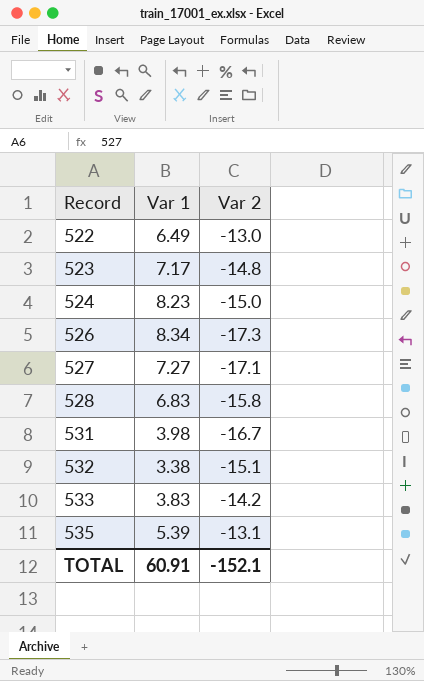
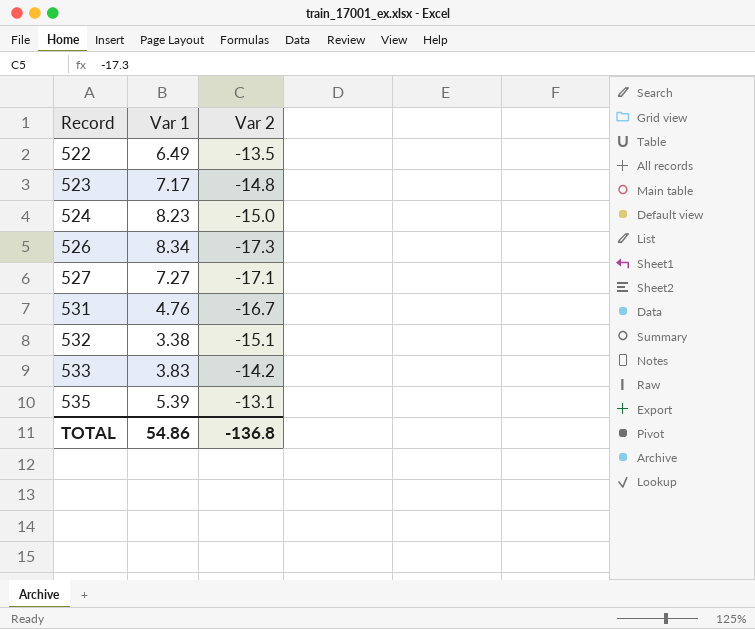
row 528: 6.83 | -15.8 -> none
522 | Var 2: -13.0 -> -13.5
531 | Var 1: 3.98 -> 4.76
TOTAL | Var 1: 60.91 -> 54.86
TOTAL | Var 2: -152.1 -> -136.8

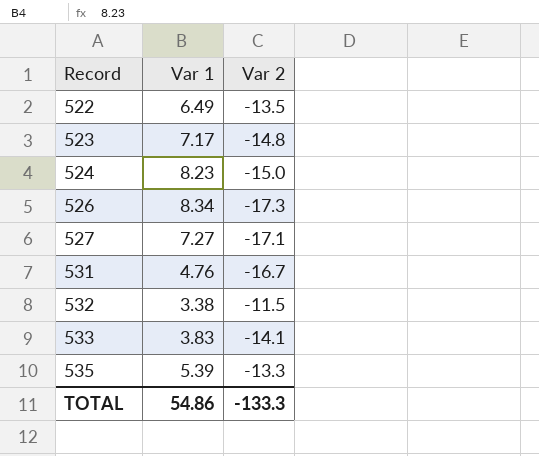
532 | Var 2: -15.1 -> -11.5
533 | Var 2: -14.2 -> -14.1
535 | Var 2: -13.1 -> -13.3
TOTAL | Var 2: -136.8 -> -133.3

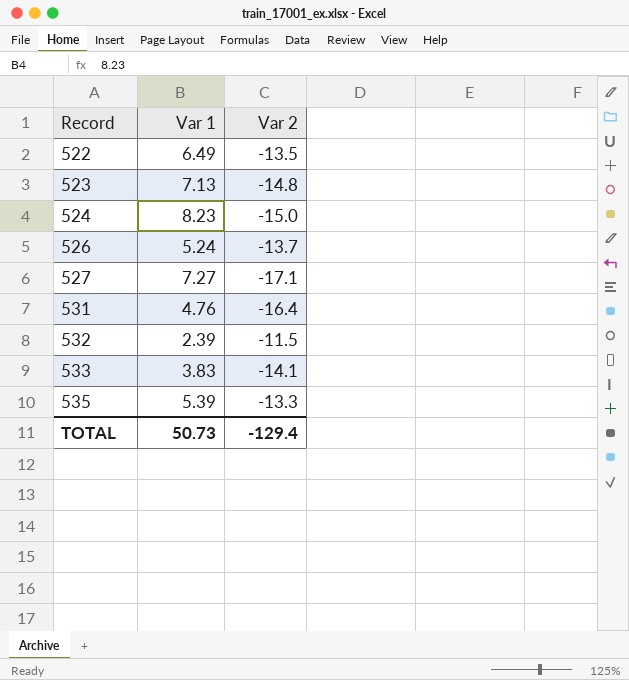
523 | Var 1: 7.17 -> 7.13
526 | Var 1: 8.34 -> 5.24
526 | Var 2: -17.3 -> -13.7
531 | Var 2: -16.7 -> -16.4
532 | Var 1: 3.38 -> 2.39
TOTAL | Var 1: 54.86 -> 50.73
TOTAL | Var 2: -133.3 -> -129.4

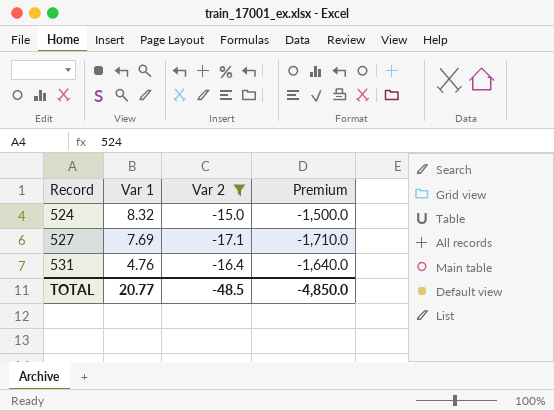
filter: none -> Var 2 <= -15.0
column Premium | formula: none -> [Var 2] * 100
524 | Var 1: 8.23 -> 8.32
527 | Var 1: 7.27 -> 7.69
TOTAL | Var 1: 50.73 -> 20.77
TOTAL | Var 2: -129.4 -> -48.5

